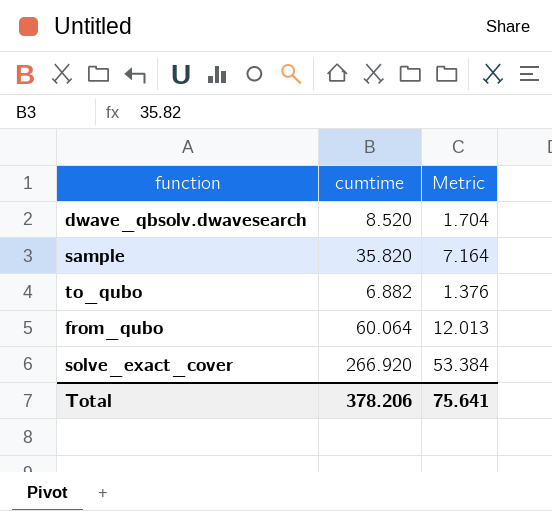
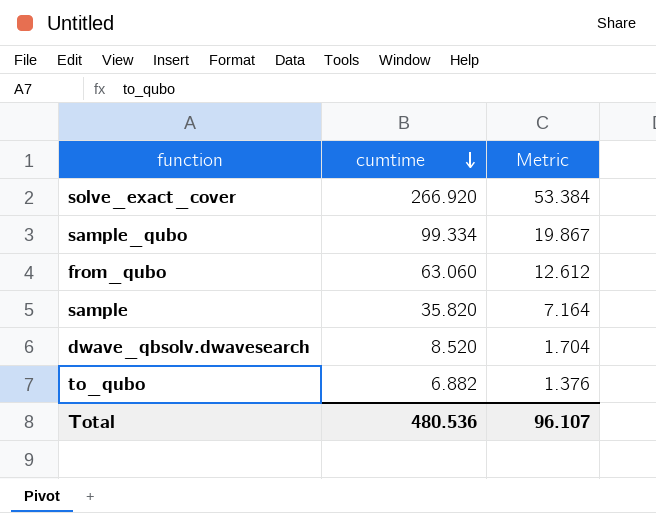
row order: none -> cumtime descending
row sample_qubo: none -> 99.334 | 19.867
from_qubo | cumtime: 60.064 -> 63.060
from_qubo | Metric: 12.013 -> 12.612
Total | cumtime: 378.206 -> 480.536
Total | Metric: 75.641 -> 96.107

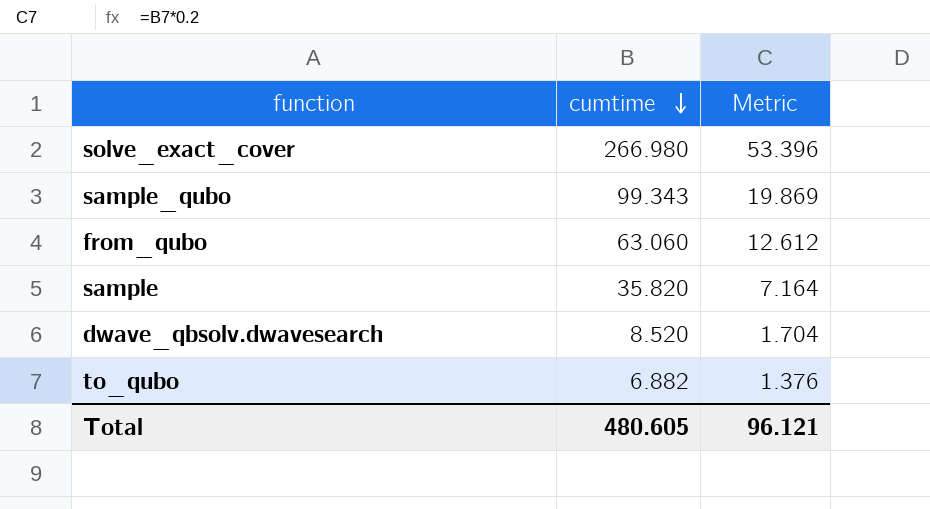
solve_exact_cover | cumtime: 266.920 -> 266.980
solve_exact_cover | Metric: 53.384 -> 53.396
sample_qubo | cumtime: 99.334 -> 99.343
sample_qubo | Metric: 19.867 -> 19.869
Total | cumtime: 480.536 -> 480.605
Total | Metric: 96.107 -> 96.121

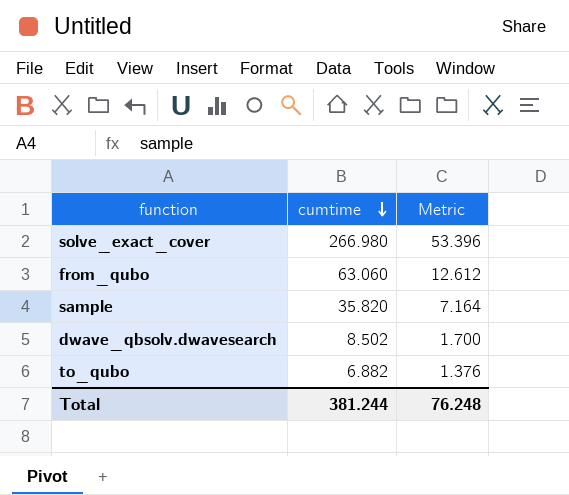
row sample_qubo: 99.343 | 19.869 -> none
dwave_qbsolv.dwavesearch | cumtime: 8.520 -> 8.502
dwave_qbsolv.dwavesearch | Metric: 1.704 -> 1.700
Total | cumtime: 480.605 -> 381.244
Total | Metric: 96.121 -> 76.248

